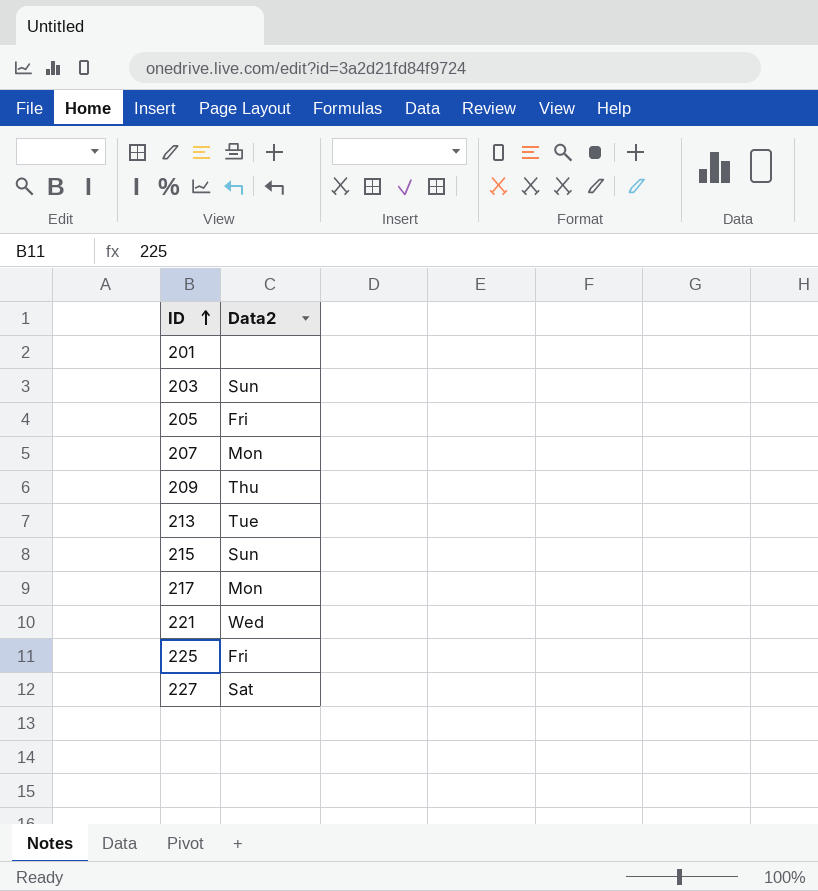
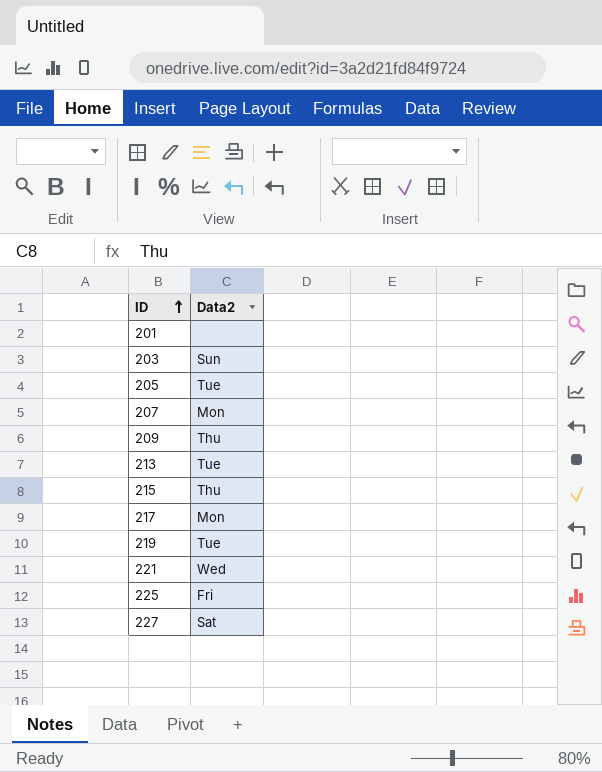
205 | Data2: Fri -> Tue
215 | Data2: Sun -> Thu
row 219: none -> Tue

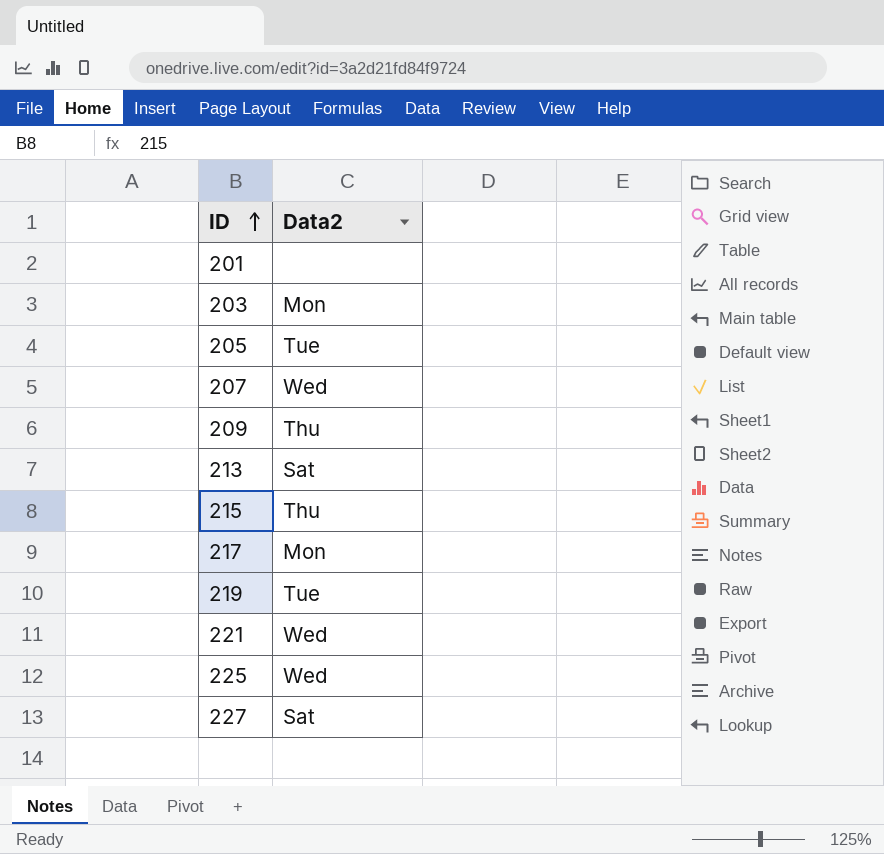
203 | Data2: Sun -> Mon
207 | Data2: Mon -> Wed
213 | Data2: Tue -> Sat
225 | Data2: Fri -> Wed

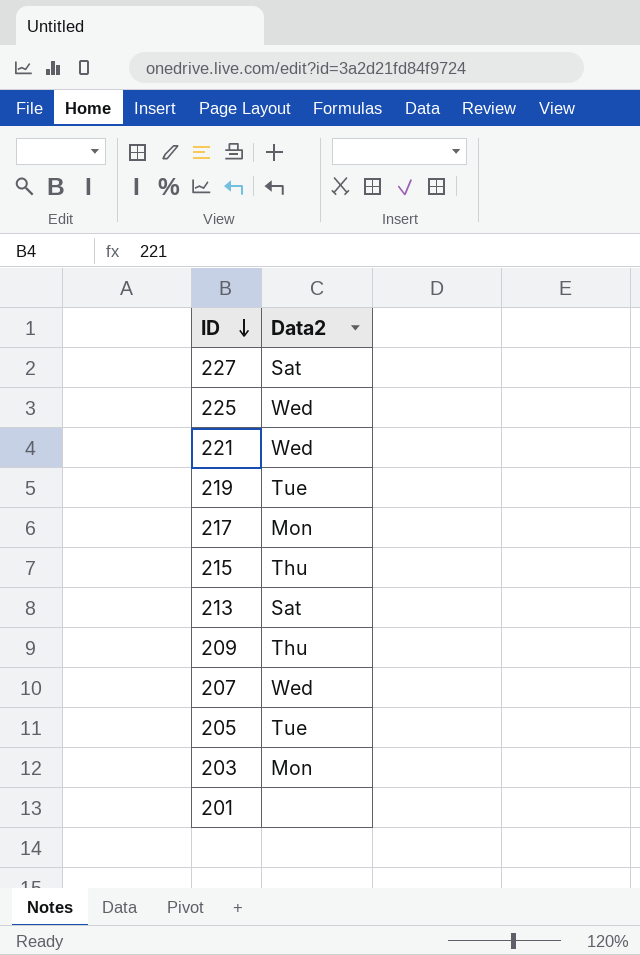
row order: ID ascending -> ID descending

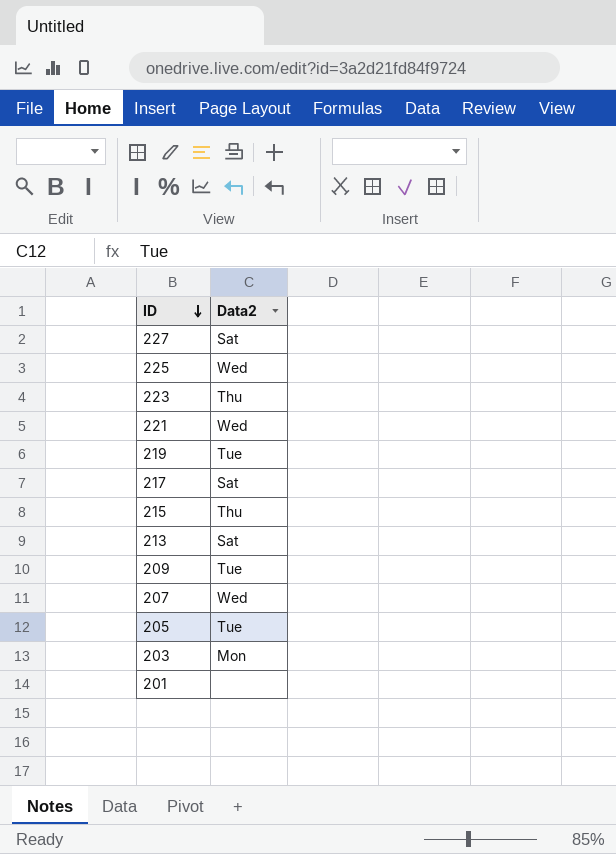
row 223: none -> Thu
217 | Data2: Mon -> Sat
209 | Data2: Thu -> Tue

